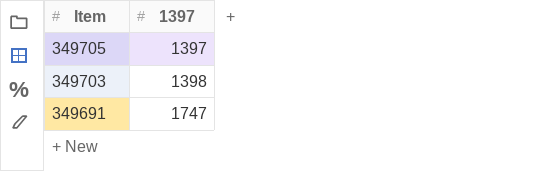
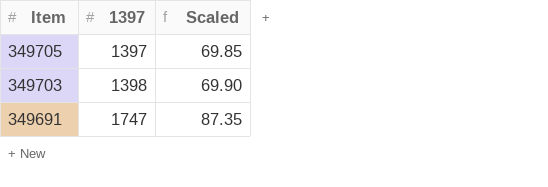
column Scaled | formula: none -> [1397] * 0.05

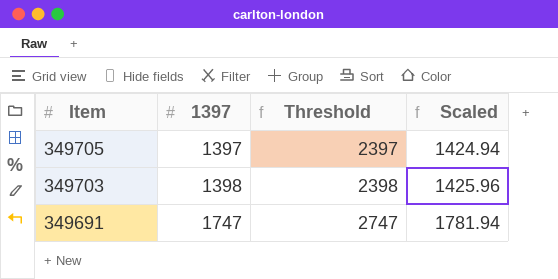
column Threshold | formula: none -> [1397] + 1000
column Scaled | formula: [1397] * 0.05 -> [1397] * 1.02

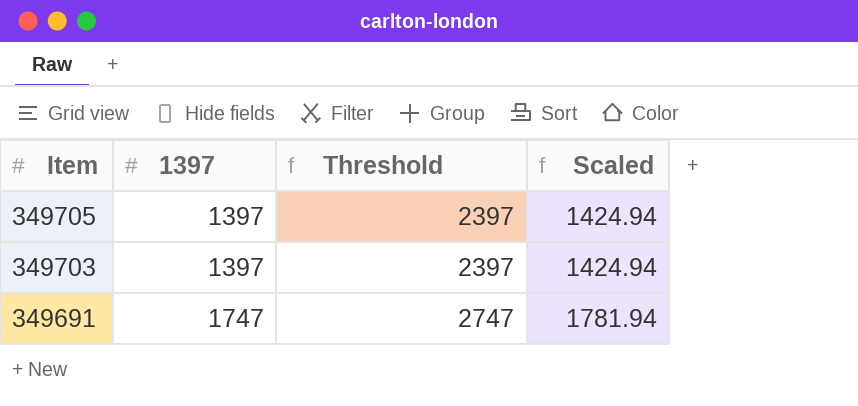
349703 | 1397: 1398 -> 1397
349703 | Threshold: 2398 -> 2397
349703 | Scaled: 1425.96 -> 1424.94

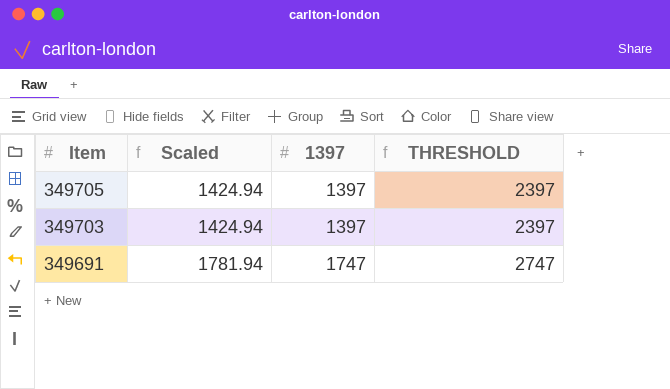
column Scaled | position: 4 -> 2
column name: Threshold -> THRESHOLD

